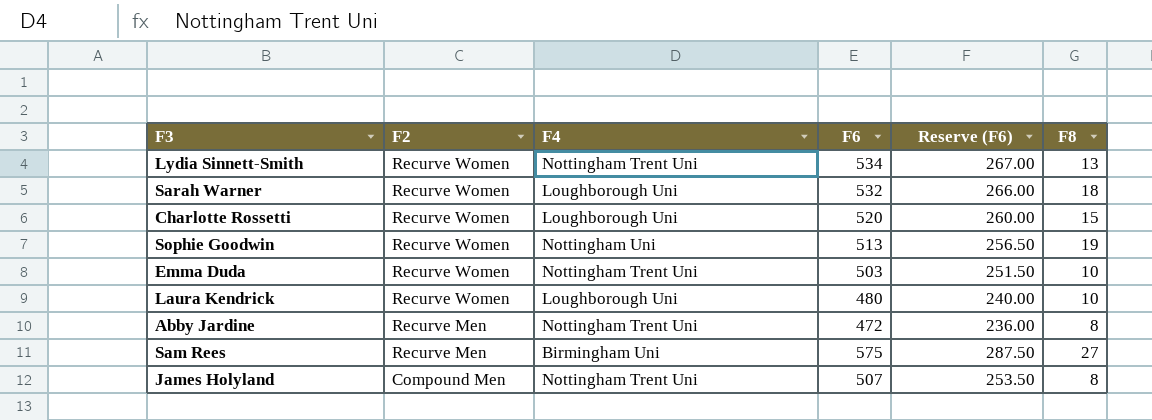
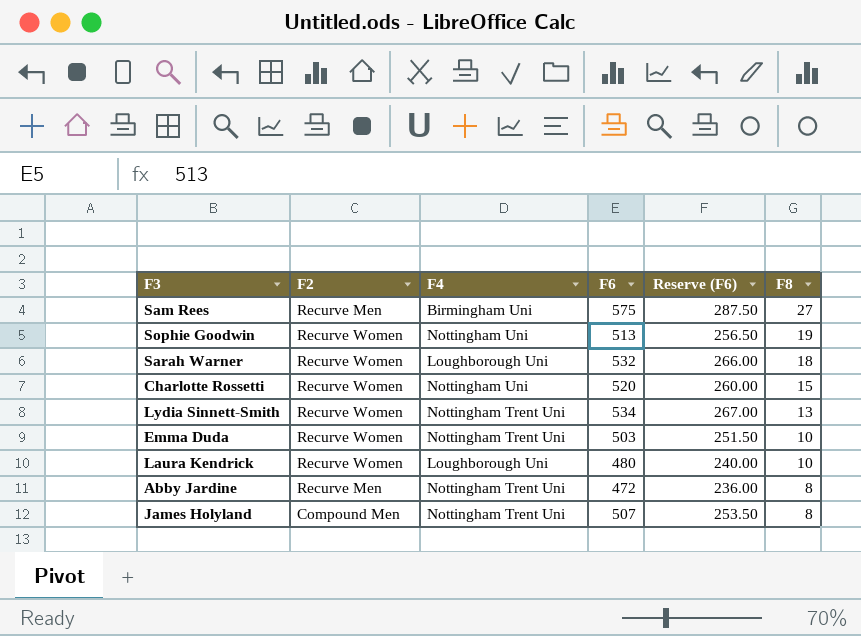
row order: F2 descending -> F8 descending
Charlotte Rossetti | F4: Loughborough Uni -> Nottingham Uni

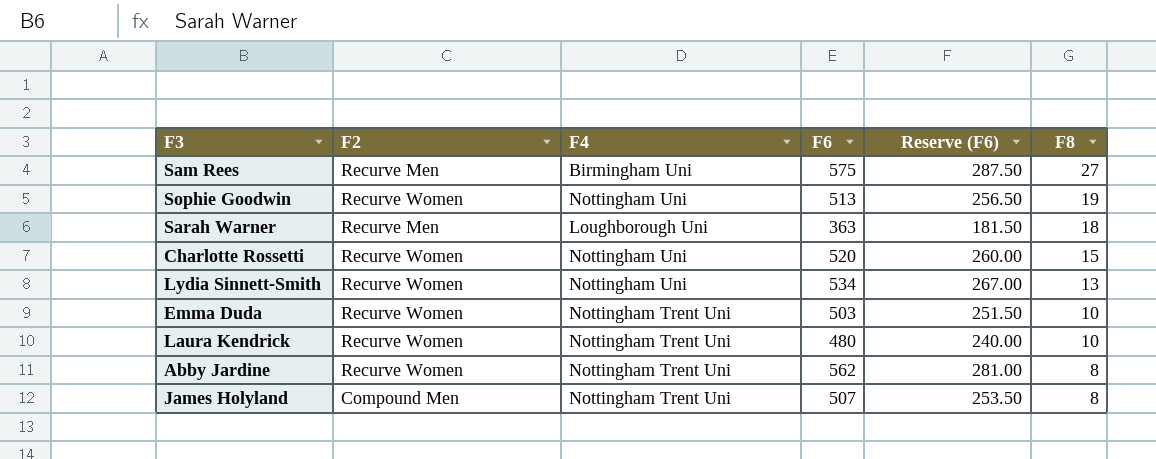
Sarah Warner | F2: Recurve Women -> Recurve Men
Sarah Warner | F6: 532 -> 363
Sarah Warner | Reserve (F6): 266.00 -> 181.50
Lydia Sinnett-Smith | F4: Nottingham Trent Uni -> Nottingham Uni
Laura Kendrick | F4: Loughborough Uni -> Nottingham Trent Uni
Abby Jardine | F2: Recurve Men -> Recurve Women
Abby Jardine | F6: 472 -> 562
Abby Jardine | Reserve (F6): 236.00 -> 281.00

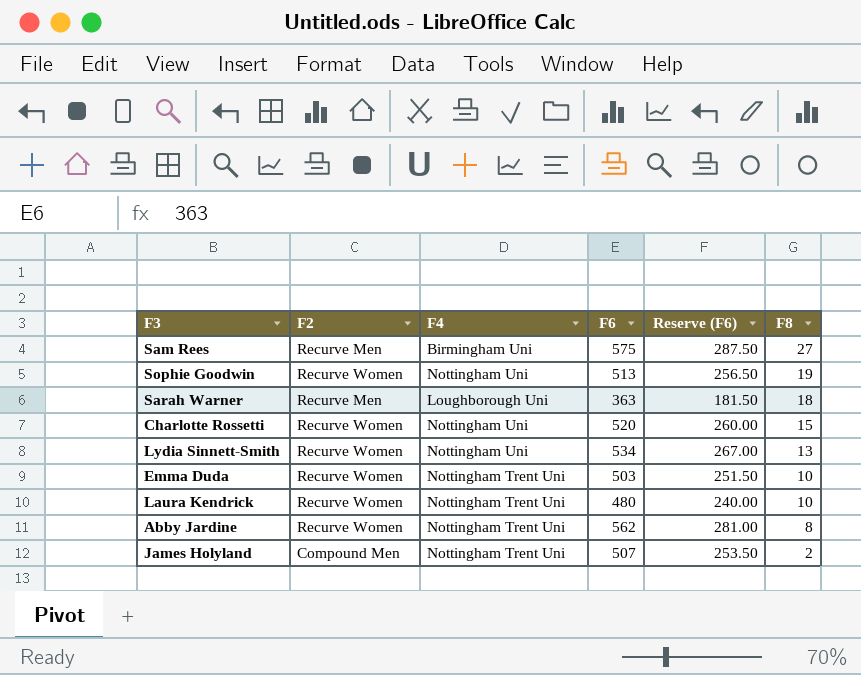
James Holyland | F8: 8 -> 2

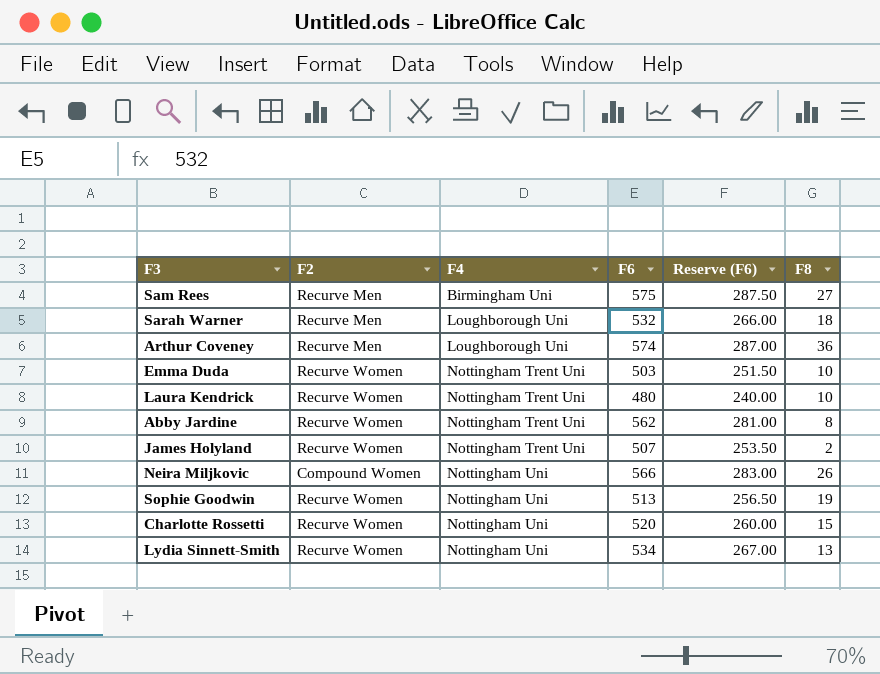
row order: F8 descending -> F4 ascending
Sarah Warner | F6: 363 -> 532
Sarah Warner | Reserve (F6): 181.50 -> 266.00
row Arthur Coveney: none -> Recurve Men | Loughborough Uni | 574 | 287.00 | 36
James Holyland | F2: Compound Men -> Recurve Women
row Neira Miljkovic: none -> Compound Women | Nottingham Uni | 566 | 283.00 | 26

